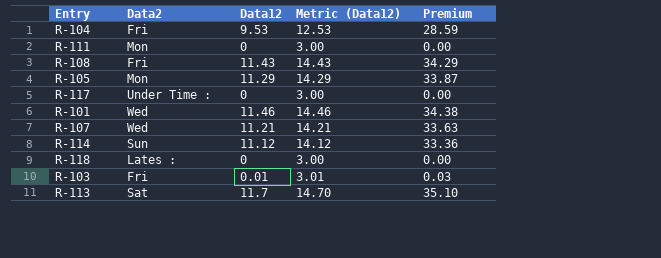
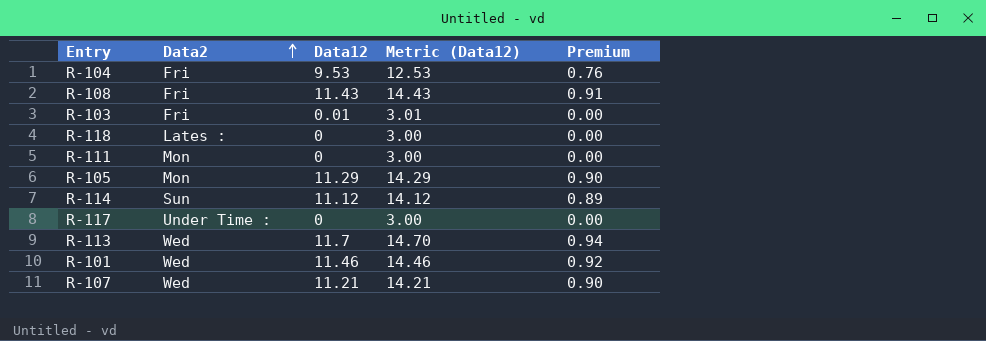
row order: none -> Data2 ascending
column Premium | formula: [Data12] * 3 -> [Data12] * 0.08
R-113 | Data2: Sat -> Wed

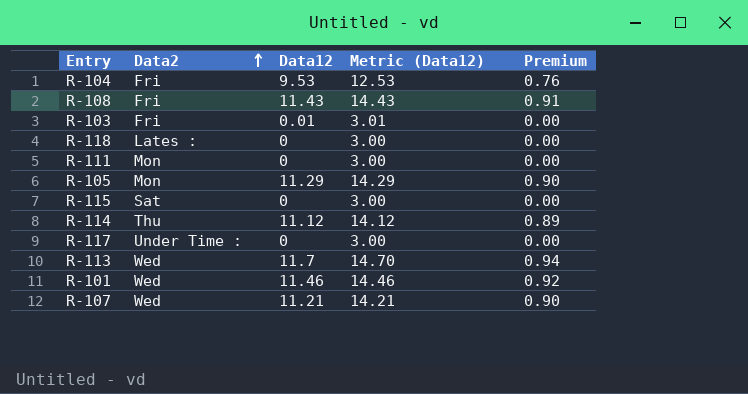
row R-115: none -> Sat | 0 | 3.00 | 0.00
R-114 | Data2: Sun -> Thu

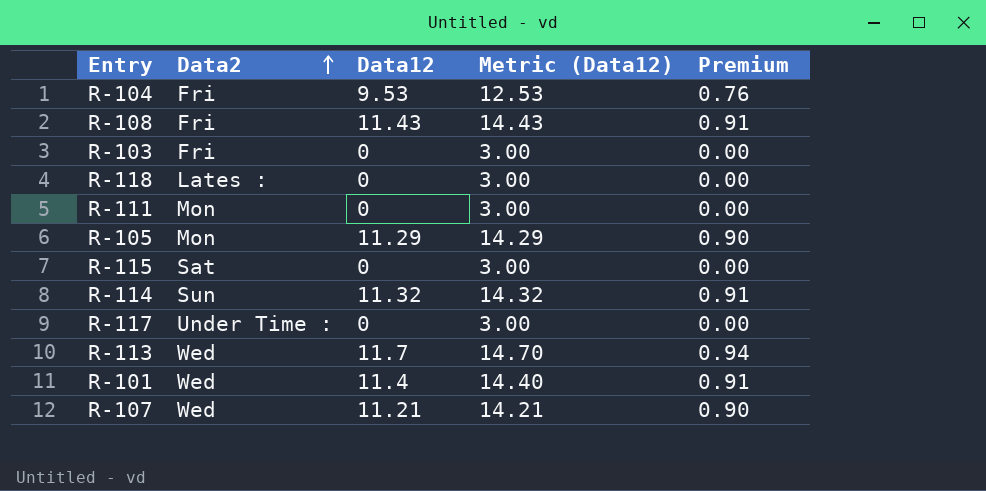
R-103 | Data12: 0.01 -> 0
R-103 | Metric (Data12): 3.01 -> 3.00
R-114 | Data2: Thu -> Sun
R-114 | Data12: 11.12 -> 11.32
R-114 | Metric (Data12): 14.12 -> 14.32
R-114 | Premium: 0.89 -> 0.91
R-101 | Data12: 11.46 -> 11.4
R-101 | Metric (Data12): 14.46 -> 14.40
R-101 | Premium: 0.92 -> 0.91

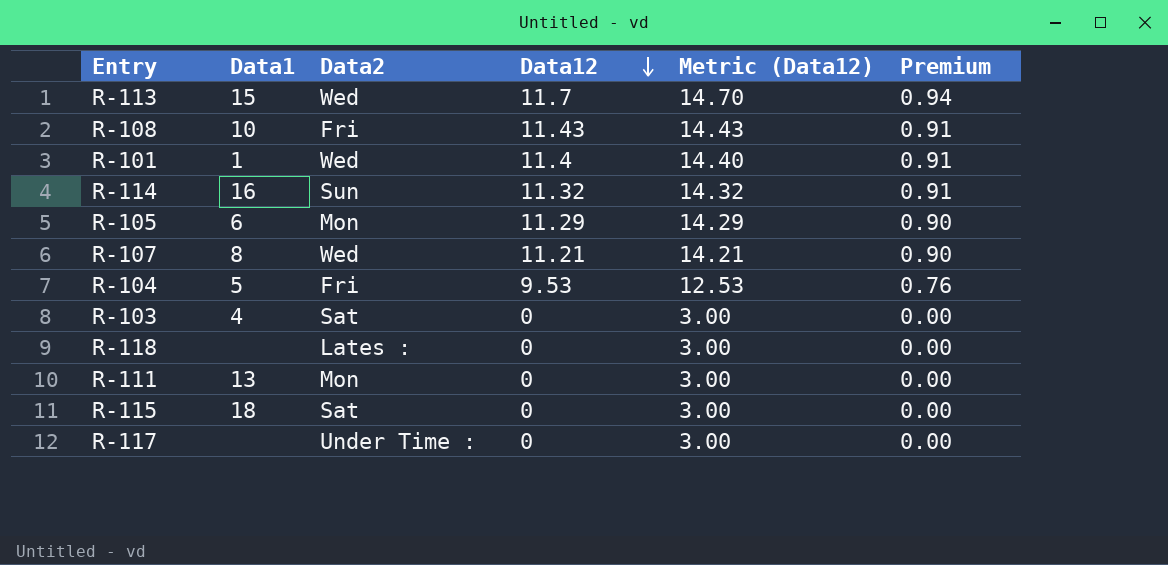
row order: Data2 ascending -> Data12 descending
column Data1 | position: none -> 2
R-103 | Data2: Fri -> Sat

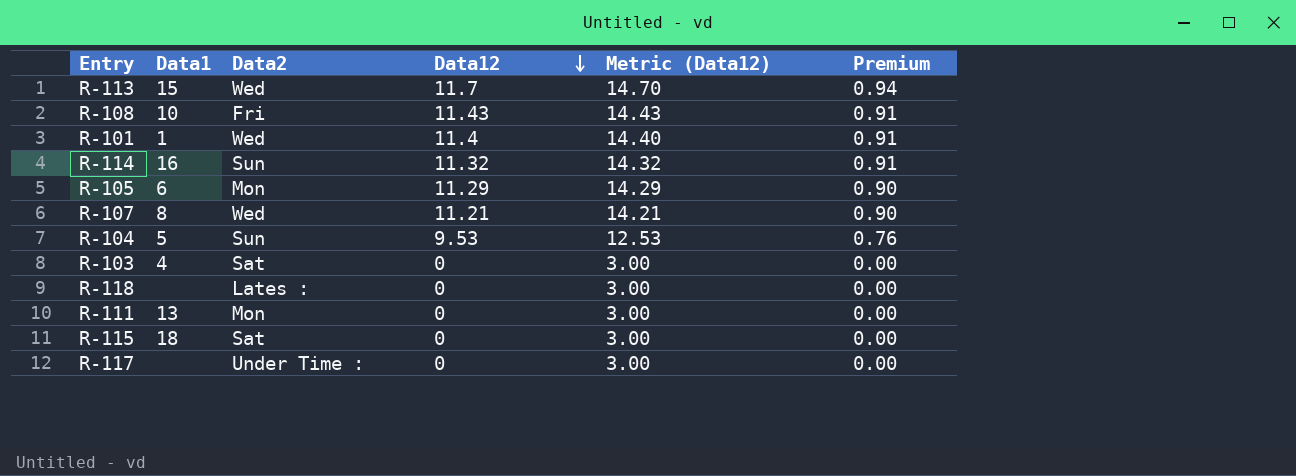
R-104 | Data2: Fri -> Sun

